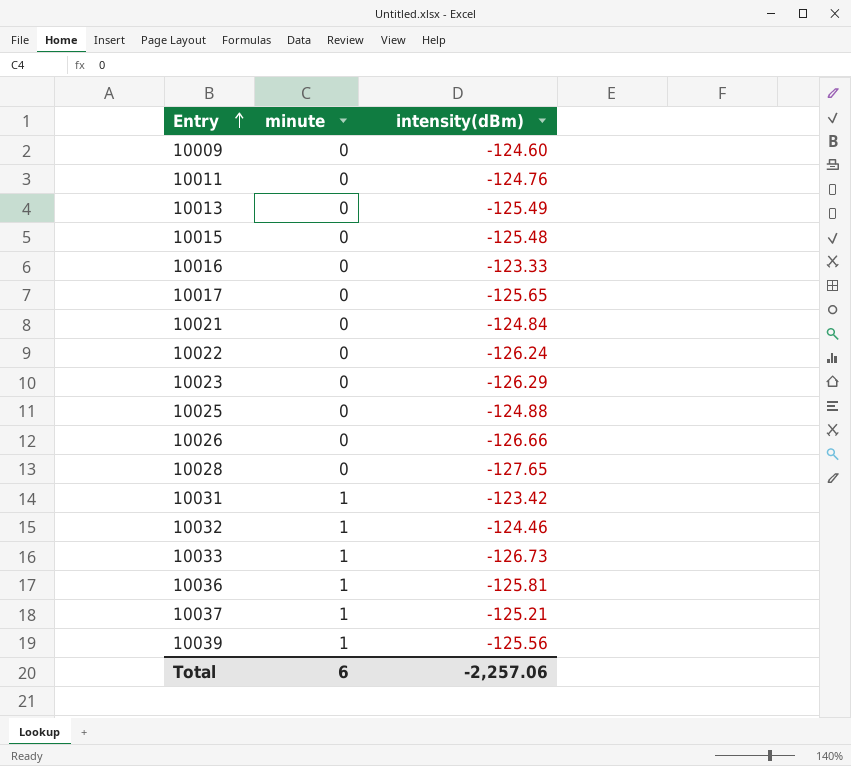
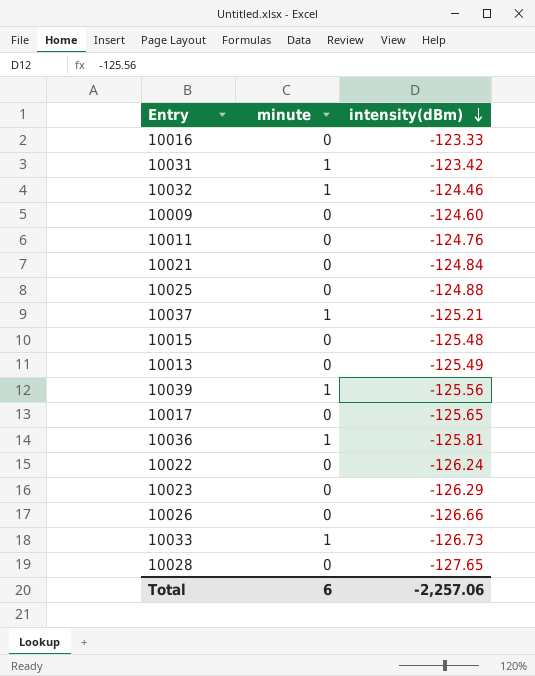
row order: Entry ascending -> intensity(dBm) descending

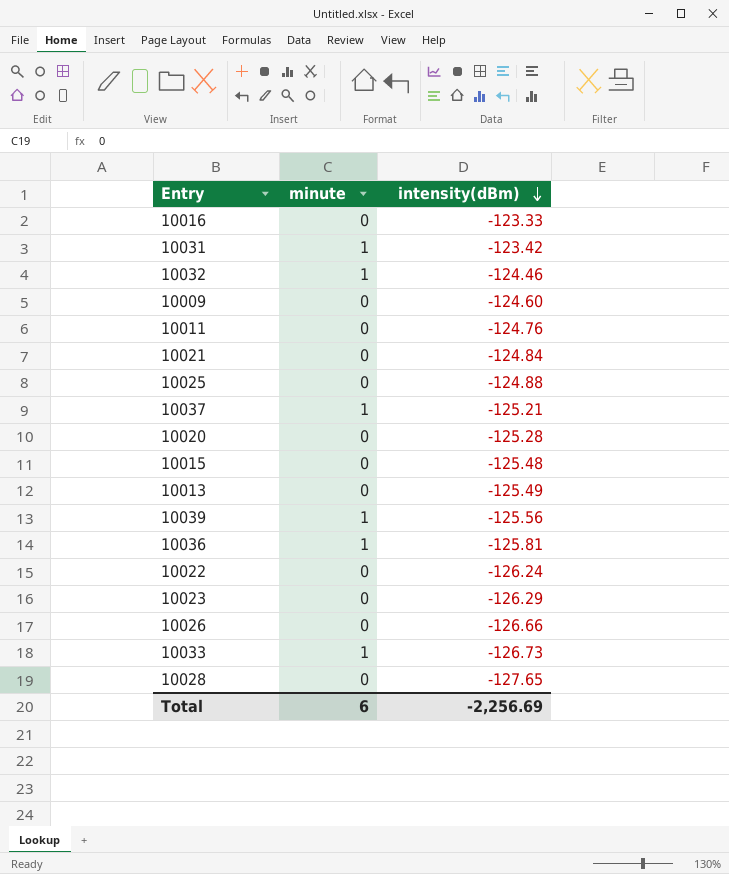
row 10017: 0 | -125.65 -> none
row 10020: none -> 0 | -125.28
Total | intensity(dBm): -2,257.06 -> -2,256.69

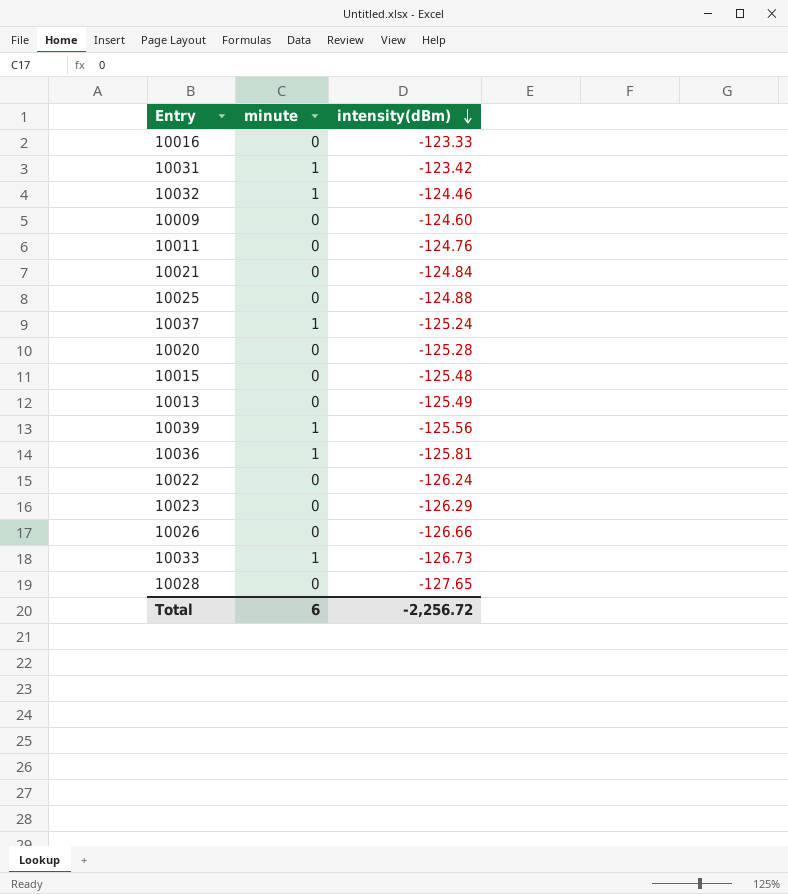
10037 | intensity(dBm): -125.21 -> -125.24
Total | intensity(dBm): -2,256.69 -> -2,256.72

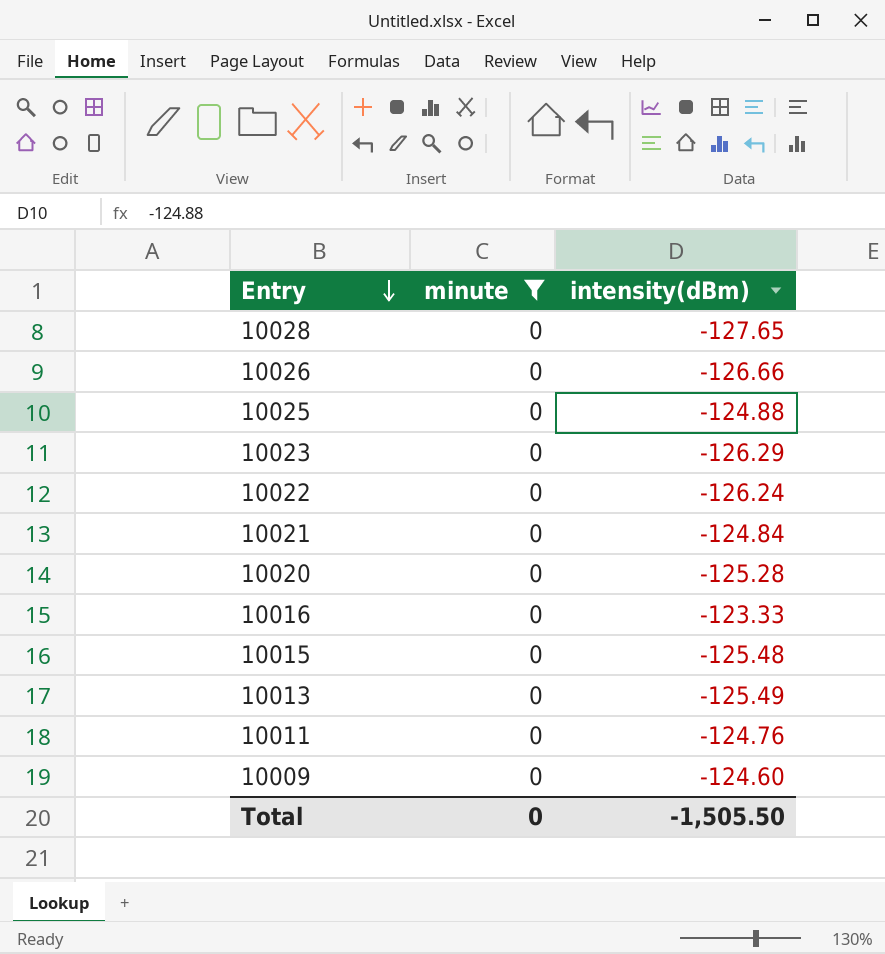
filter: none -> minute = 0
row order: intensity(dBm) descending -> Entry descending
Total | minute: 6 -> 0
Total | intensity(dBm): -2,256.72 -> -1,505.50

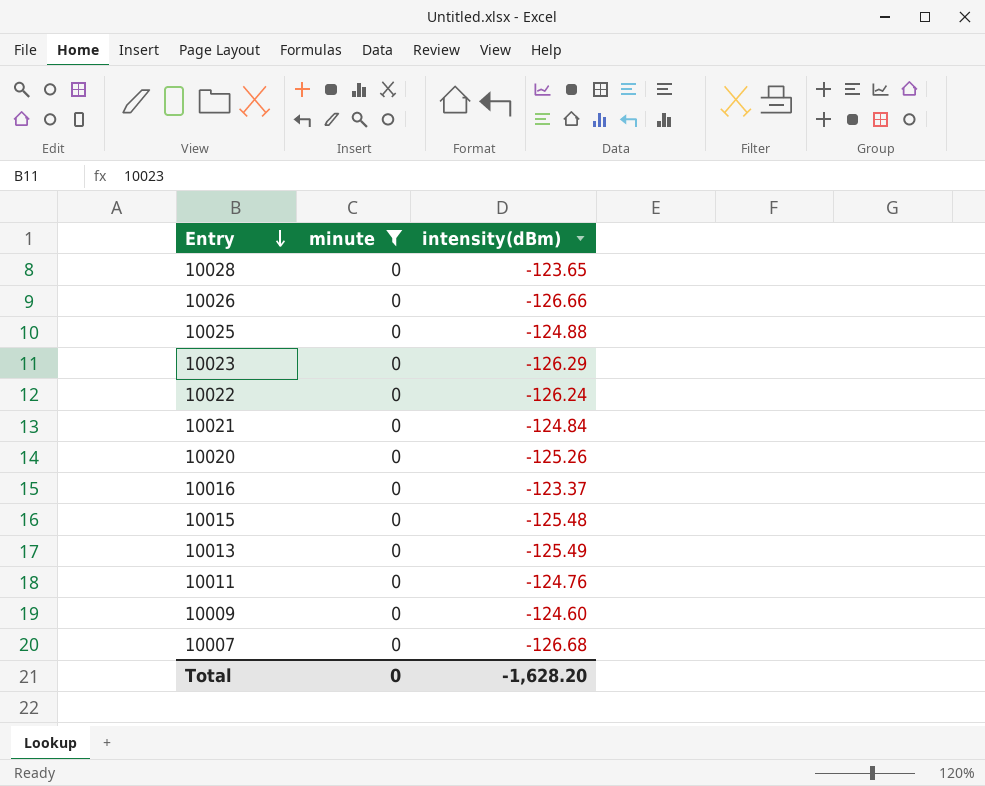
10028 | intensity(dBm): -127.65 -> -123.65
10020 | intensity(dBm): -125.28 -> -125.26
10016 | intensity(dBm): -123.33 -> -123.37
row 10007: none -> 0 | -126.68
Total | intensity(dBm): -1,505.50 -> -1,628.20

